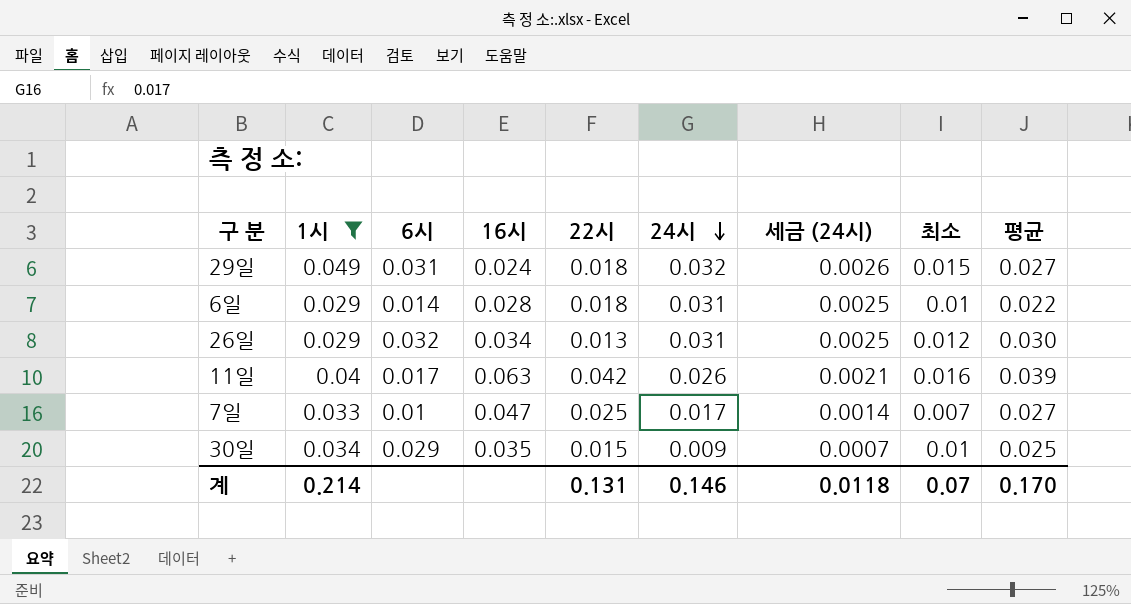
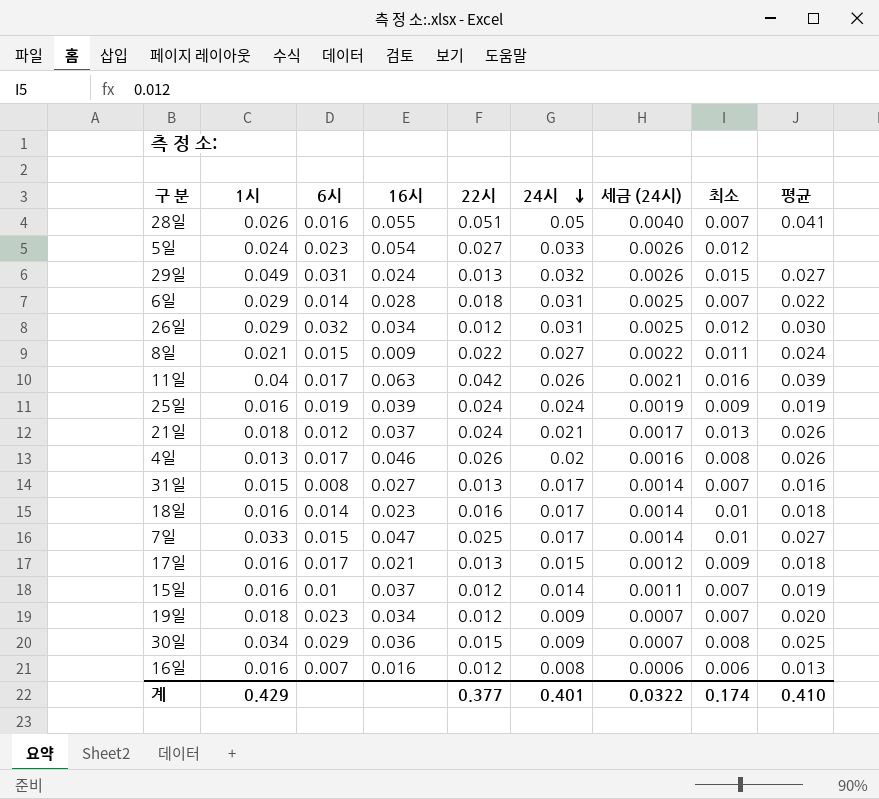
filter: 1시 >= 0.029 -> none
29일 | 22시: 0.018 -> 0.013
6일 | 최소: 0.01 -> 0.007
26일 | 22시: 0.013 -> 0.012
7일 | 6시: 0.01 -> 0.015
7일 | 최소: 0.007 -> 0.01
30일 | 16시: 0.035 -> 0.036
30일 | 최소: 0.01 -> 0.008
계 | 1시: 0.214 -> 0.429
계 | 22시: 0.131 -> 0.377
계 | 24시: 0.146 -> 0.401
계 | 세금 (24시): 0.0118 -> 0.0322
계 | 최소: 0.07 -> 0.174
계 | 평균: 0.170 -> 0.410

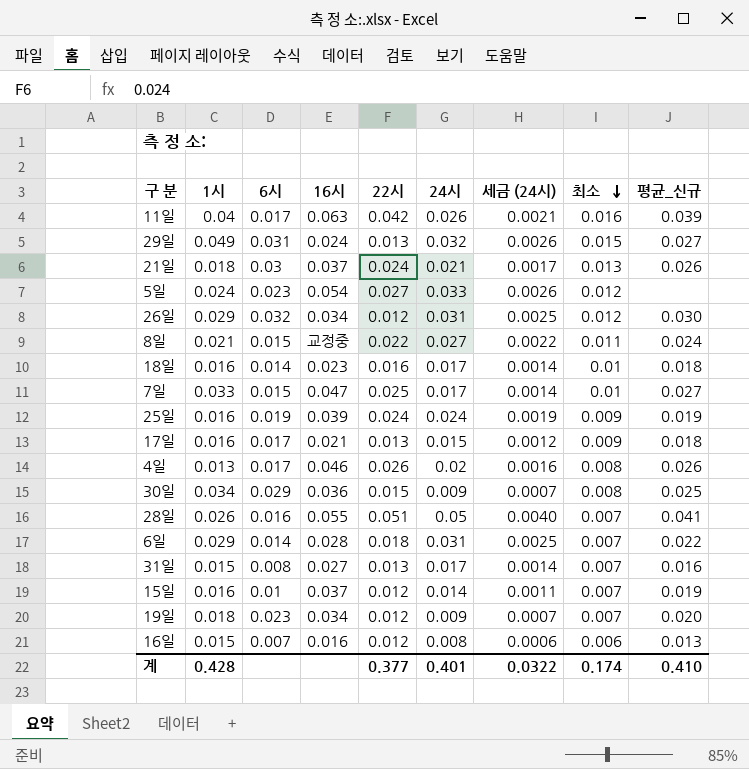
row order: 24시 descending -> 최소 descending
column name: 평균 -> 평균_신규
21일 | 6시: 0.012 -> 0.03
8일 | 16시: 0.009 -> 교정중
16일 | 1시: 0.016 -> 0.015
계 | 1시: 0.429 -> 0.428

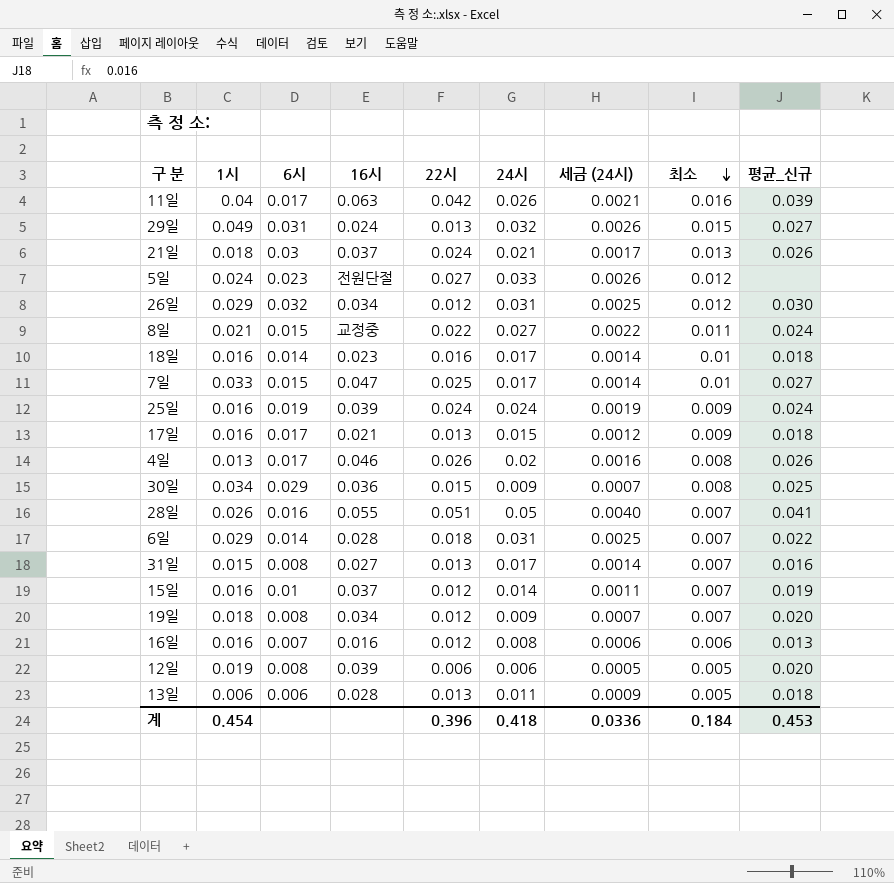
5일 | 16시: 0.054 -> 전원단절
25일 | 평균_신규: 0.019 -> 0.024
19일 | 6시: 0.023 -> 0.008
16일 | 1시: 0.015 -> 0.016
row 12일: none -> 0.019 | 0.008 | 0.039 | 0.006 | 0.006 | 0.0005 | 0.005 | 0.020
row 13일: none -> 0.006 | 0.006 | 0.028 | 0.013 | 0.011 | 0.0009 | 0.005 | 0.018
계 | 1시: 0.428 -> 0.454
계 | 22시: 0.377 -> 0.396
계 | 24시: 0.401 -> 0.418
계 | 세금 (24시): 0.0322 -> 0.0336
계 | 최소: 0.174 -> 0.184
계 | 평균_신규: 0.410 -> 0.453

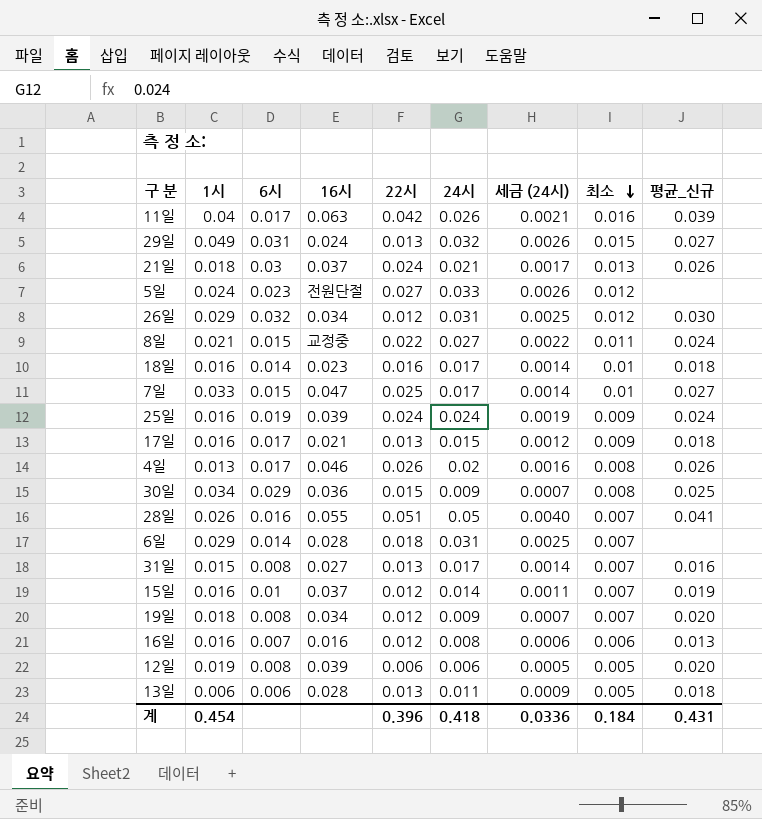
6일 | 평균_신규: 0.022 -> none
계 | 평균_신규: 0.453 -> 0.431

